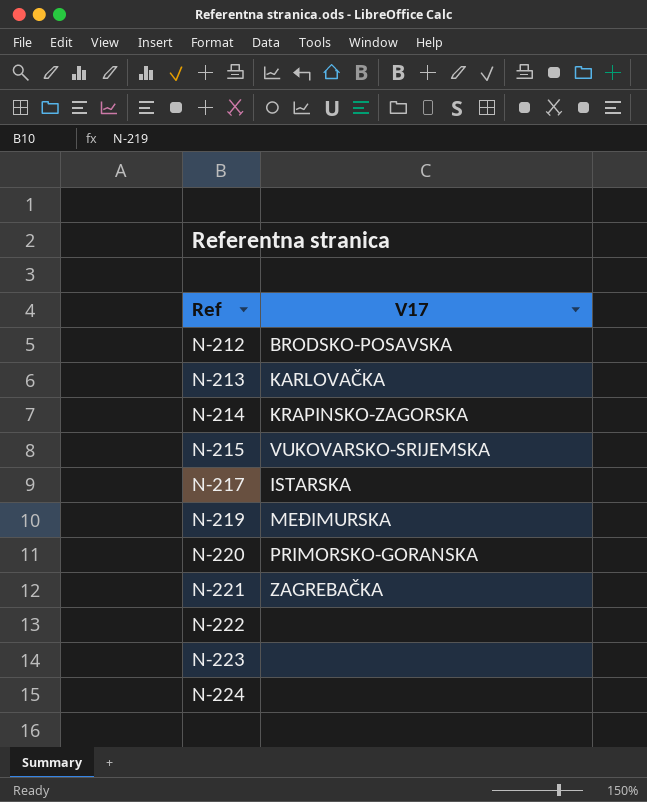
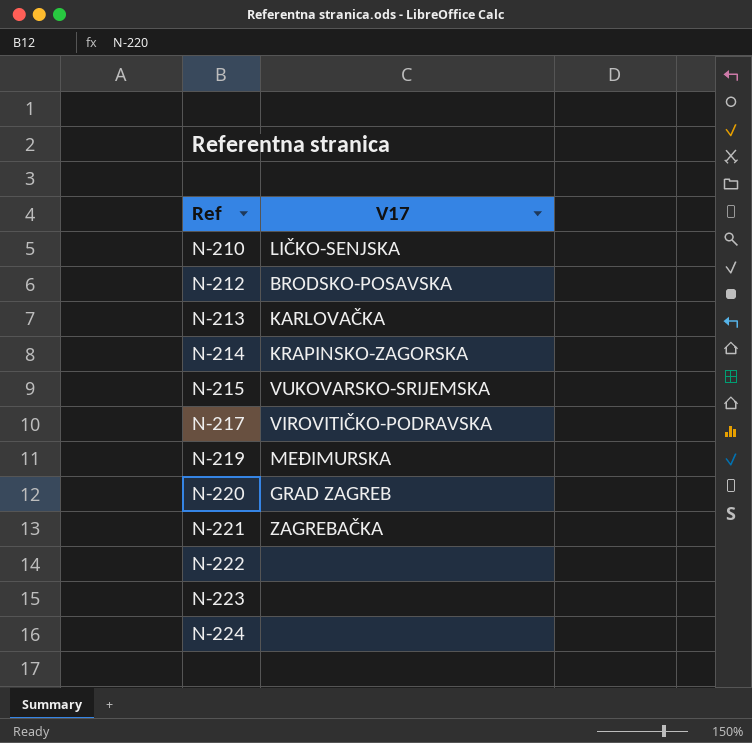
row N-210: none -> LIČKO-SENJSKA
N-217 | V17: ISTARSKA -> VIROVITIČKO-PODRAVSKA
N-220 | V17: PRIMORSKO-GORANSKA -> GRAD ZAGREB

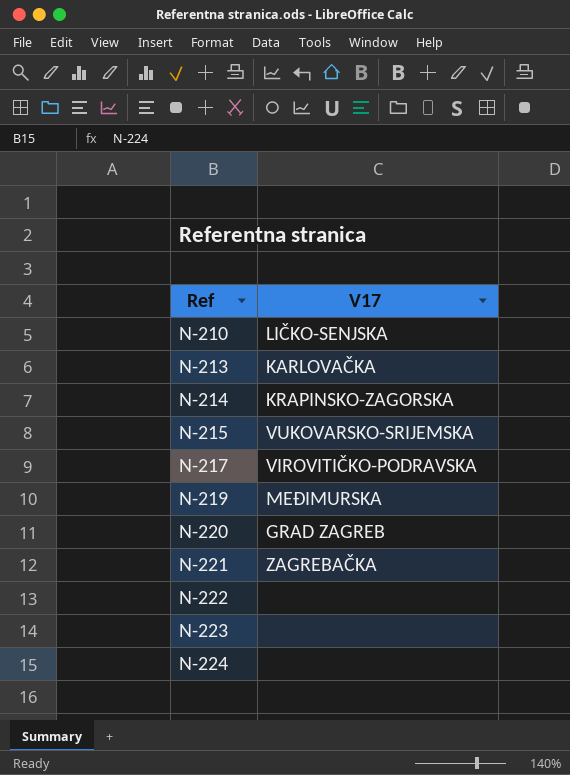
row N-212: BRODSKO-POSAVSKA -> none

